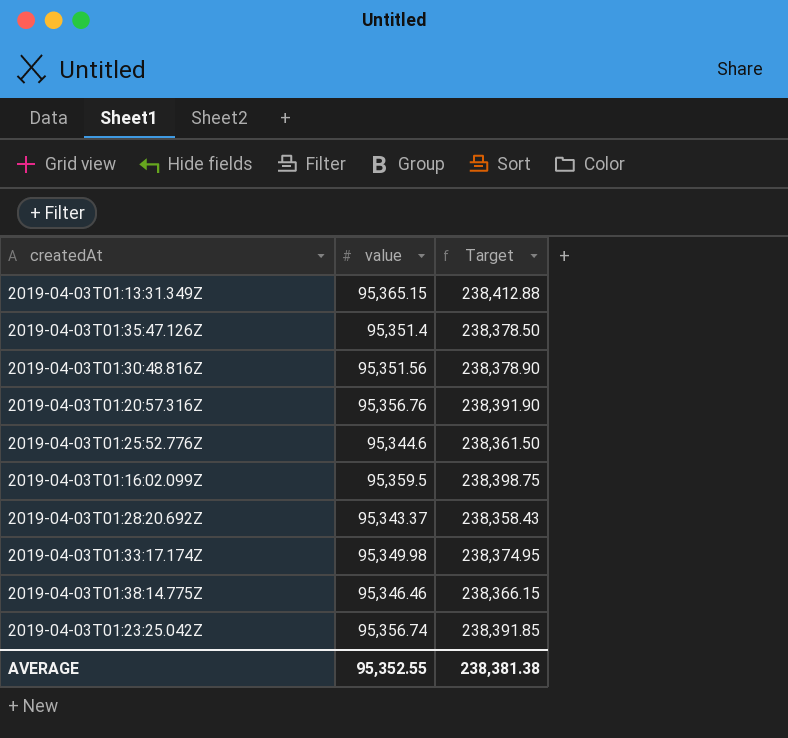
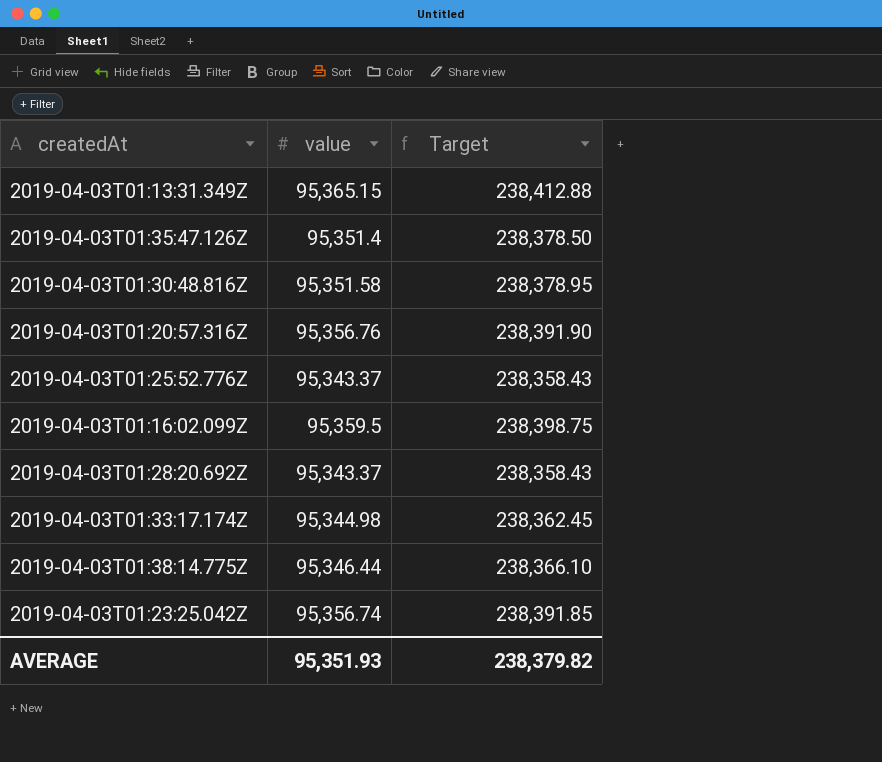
2019-04-03T01:30:48.816Z | value: 95,351.56 -> 95,351.58
2019-04-03T01:30:48.816Z | Target: 238,378.90 -> 238,378.95
2019-04-03T01:25:52.776Z | value: 95,344.6 -> 95,343.37
2019-04-03T01:25:52.776Z | Target: 238,361.50 -> 238,358.43
2019-04-03T01:33:17.174Z | value: 95,349.98 -> 95,344.98
2019-04-03T01:33:17.174Z | Target: 238,374.95 -> 238,362.45
2019-04-03T01:38:14.775Z | value: 95,346.46 -> 95,346.44
2019-04-03T01:38:14.775Z | Target: 238,366.15 -> 238,366.10
AVERAGE | value: 95,352.55 -> 95,351.93
AVERAGE | Target: 238,381.38 -> 238,379.82

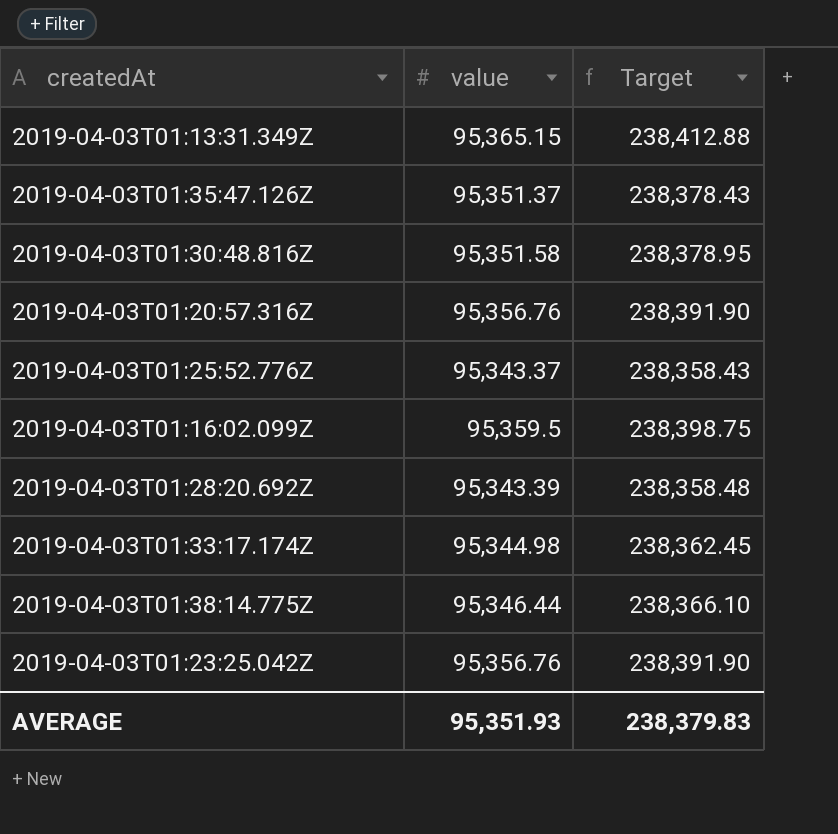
2019-04-03T01:35:47.126Z | value: 95,351.4 -> 95,351.37
2019-04-03T01:35:47.126Z | Target: 238,378.50 -> 238,378.43
2019-04-03T01:28:20.692Z | value: 95,343.37 -> 95,343.39
2019-04-03T01:28:20.692Z | Target: 238,358.43 -> 238,358.48
2019-04-03T01:23:25.042Z | value: 95,356.74 -> 95,356.76
2019-04-03T01:23:25.042Z | Target: 238,391.85 -> 238,391.90
AVERAGE | Target: 238,379.82 -> 238,379.83

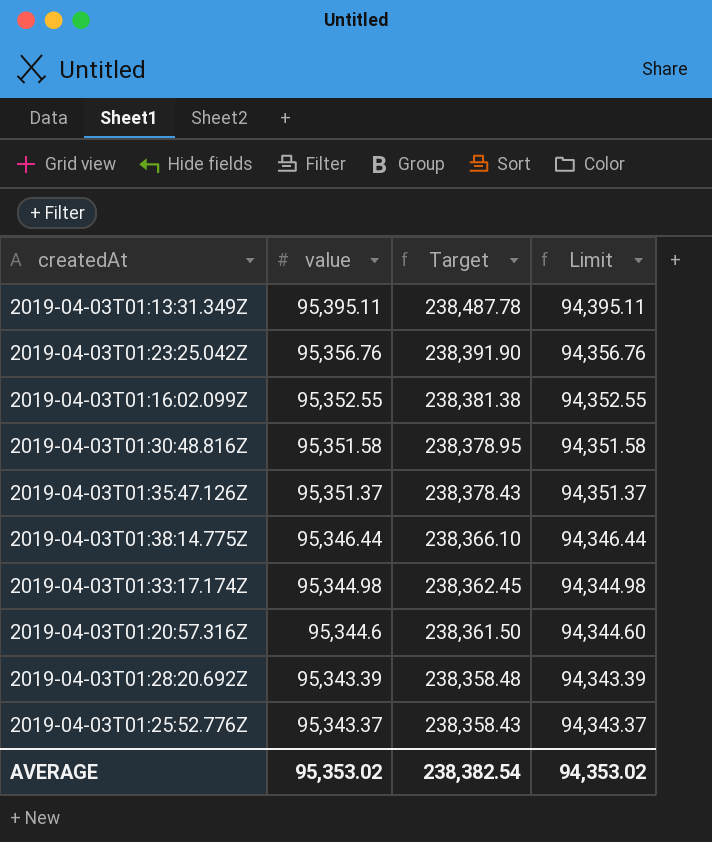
row order: none -> value descending
column Limit | formula: none -> [value] - 1000
2019-04-03T01:13:31.349Z | value: 95,365.15 -> 95,395.11
2019-04-03T01:13:31.349Z | Target: 238,412.88 -> 238,487.78
2019-04-03T01:16:02.099Z | value: 95,359.5 -> 95,352.55
2019-04-03T01:16:02.099Z | Target: 238,398.75 -> 238,381.38
2019-04-03T01:20:57.316Z | value: 95,356.76 -> 95,344.6
2019-04-03T01:20:57.316Z | Target: 238,391.90 -> 238,361.50
AVERAGE | value: 95,351.93 -> 95,353.02
AVERAGE | Target: 238,379.83 -> 238,382.54

